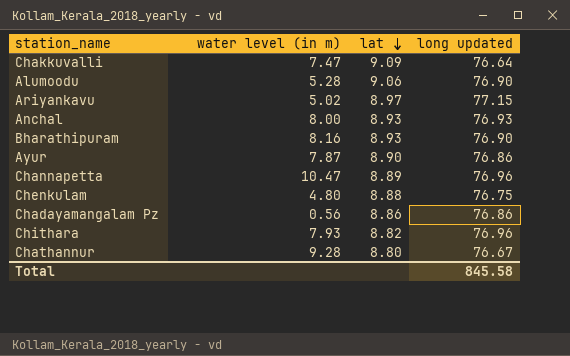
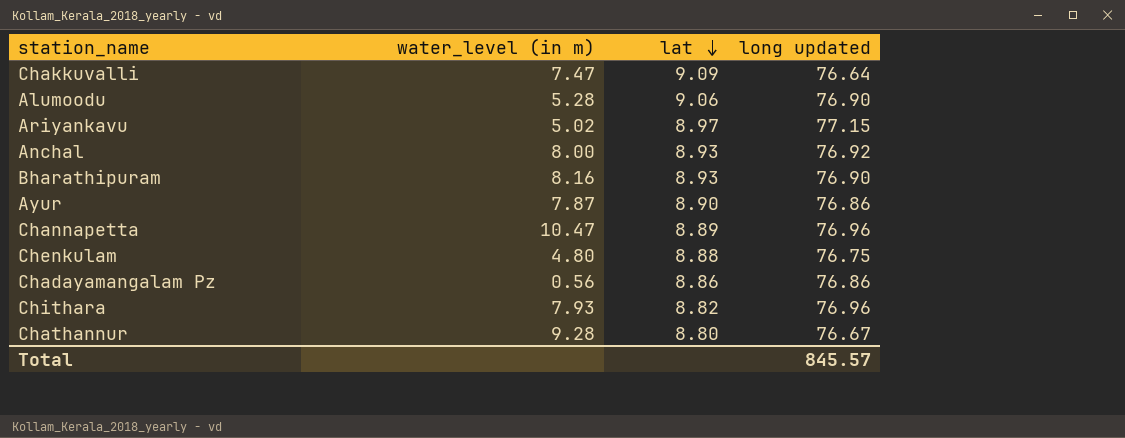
column name: water level (in m) -> water_level (in m)
Anchal | long updated: 76.93 -> 76.92
Total | long updated: 845.58 -> 845.57

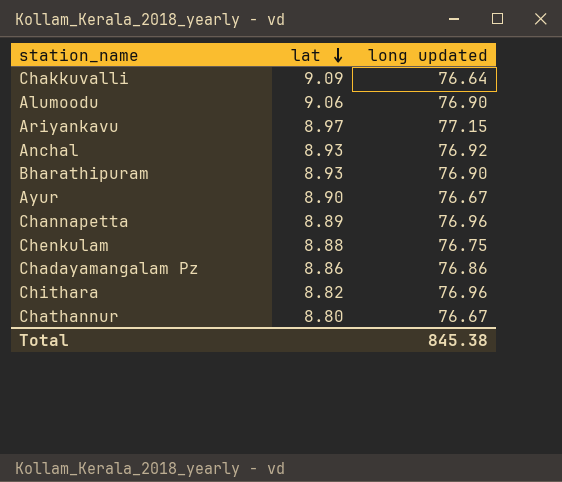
column water_level (in m) | position: 2 -> none
Ayur | long updated: 76.86 -> 76.67
Total | long updated: 845.57 -> 845.38

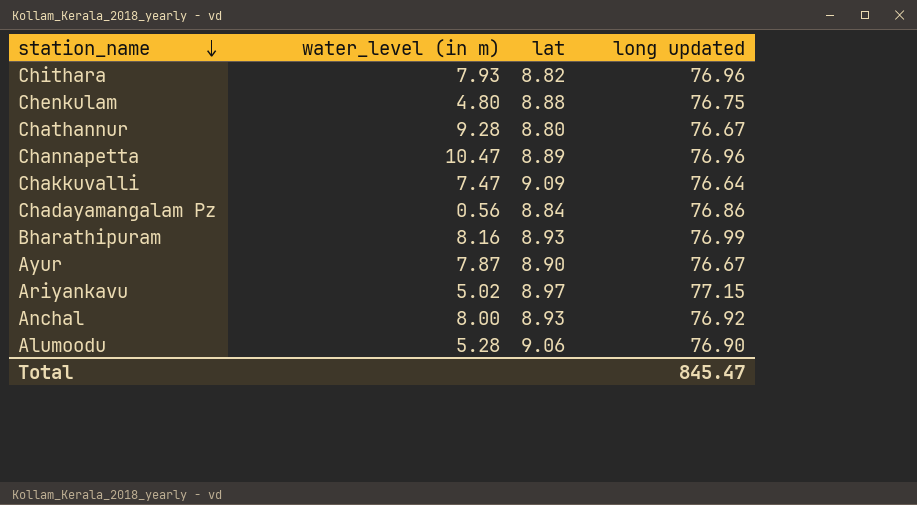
row order: lat descending -> station_name descending
column water_level (in m) | position: none -> 2
Chadayamangalam Pz | lat: 8.86 -> 8.84
Bharathipuram | long updated: 76.90 -> 76.99
Total | long updated: 845.38 -> 845.47

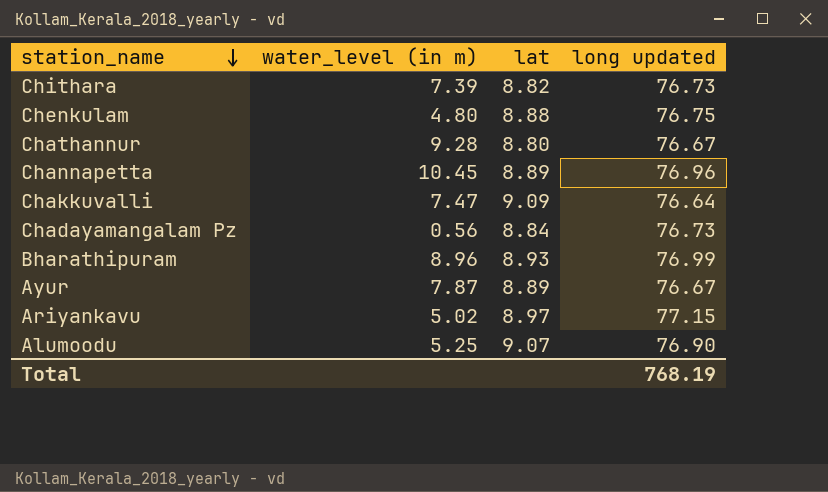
row Anchal: 8.00 | 8.93 | 76.92 -> none
Chithara | water_level (in m): 7.93 -> 7.39
Chithara | long updated: 76.96 -> 76.73
Channapetta | water_level (in m): 10.47 -> 10.45
Chadayamangalam Pz | long updated: 76.86 -> 76.73
Bharathipuram | water_level (in m): 8.16 -> 8.96
Ayur | lat: 8.90 -> 8.89
Alumoodu | water_level (in m): 5.28 -> 5.25
Alumoodu | lat: 9.06 -> 9.07
Total | long updated: 845.47 -> 768.19

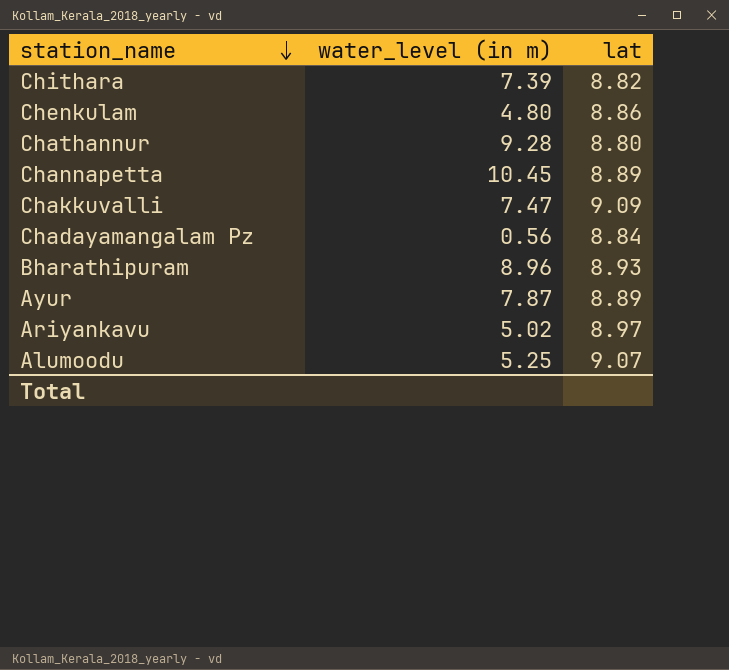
column long updated | position: 4 -> none
Chenkulam | lat: 8.88 -> 8.86

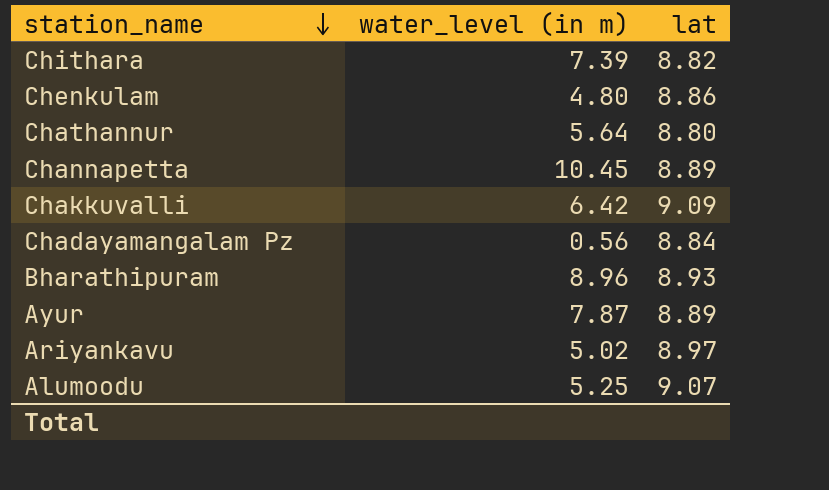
Chathannur | water_level (in m): 9.28 -> 5.64
Chakkuvalli | water_level (in m): 7.47 -> 6.42

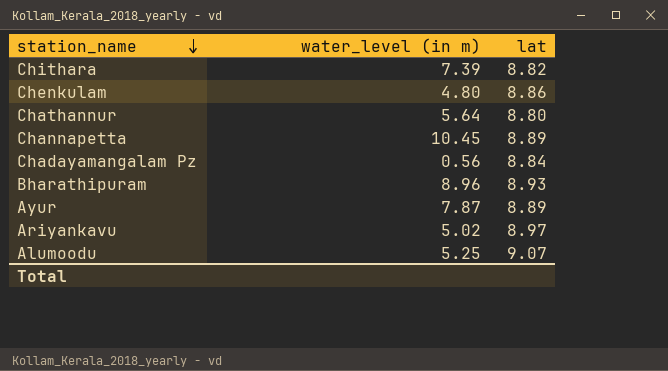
row Chakkuvalli: 6.42 | 9.09 -> none

